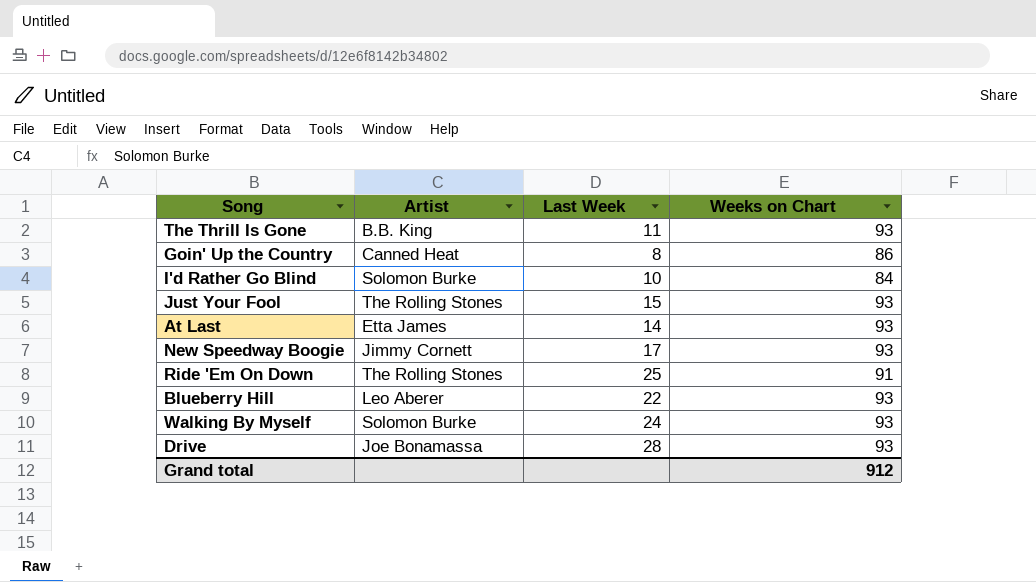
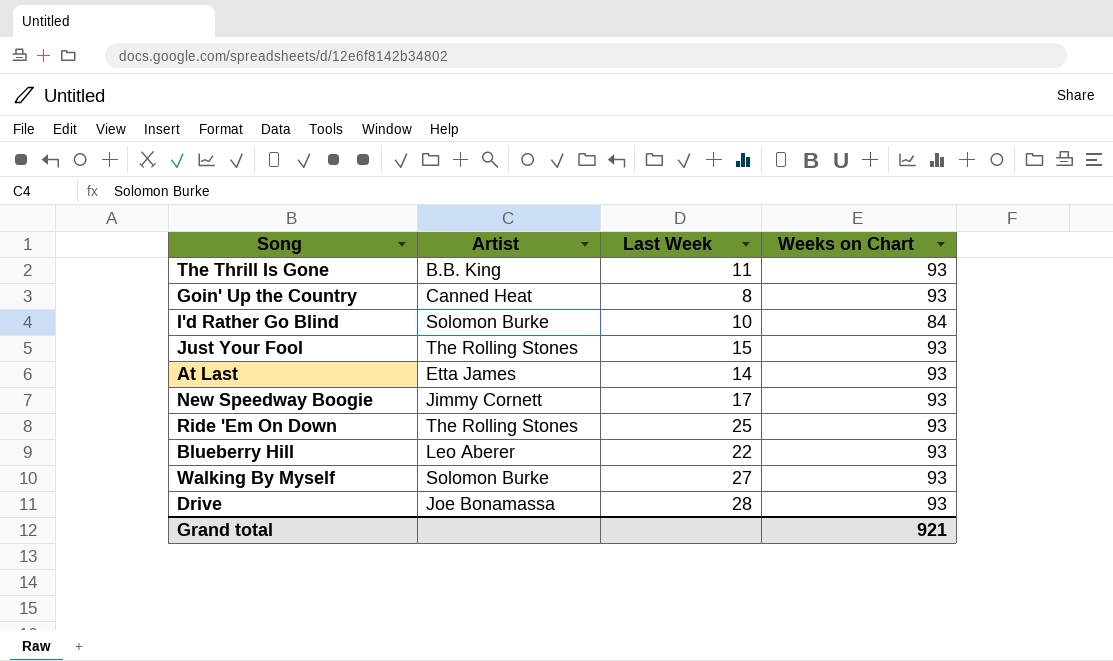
Goin' Up the Country | Weeks on Chart: 86 -> 93
Ride 'Em On Down | Weeks on Chart: 91 -> 93
Walking By Myself | Last Week: 24 -> 27
Grand total | Weeks on Chart: 912 -> 921

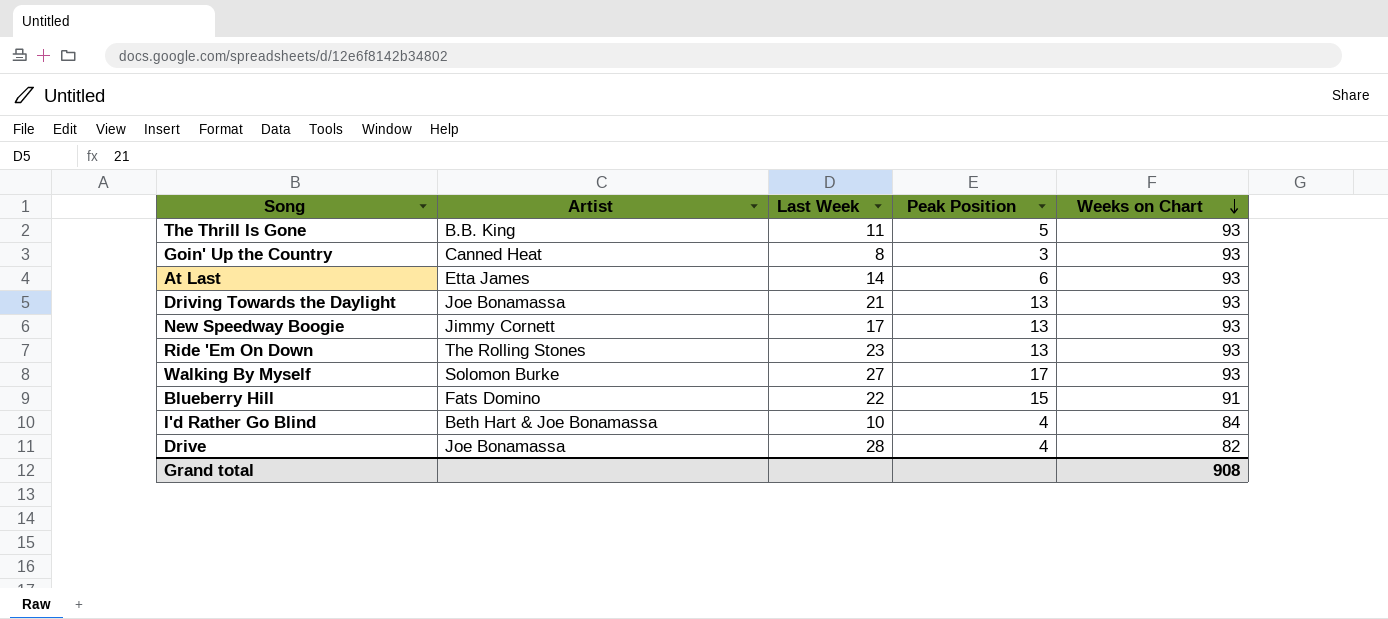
row order: none -> Weeks on Chart descending
column Peak Position | position: none -> 4
row Just Your Fool: The Rolling Stones | 15 | 93 -> none
row Driving Towards the Daylight: none -> Joe Bonamassa | 21 | 13 | 93
Ride 'Em On Down | Last Week: 25 -> 23
Blueberry Hill | Artist: Leo Aberer -> Fats Domino
Blueberry Hill | Weeks on Chart: 93 -> 91
I'd Rather Go Blind | Artist: Solomon Burke -> Beth Hart & Joe Bonamassa
Drive | Weeks on Chart: 93 -> 82
Grand total | Weeks on Chart: 921 -> 908

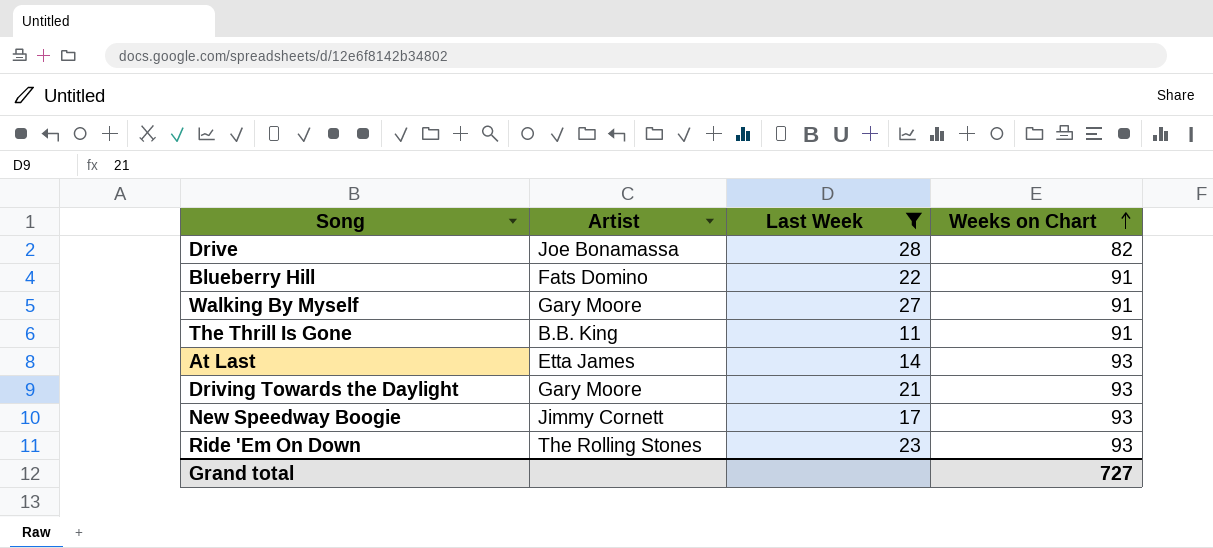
filter: none -> Last Week >= 11
row order: Weeks on Chart descending -> Weeks on Chart ascending
column Peak Position | position: 4 -> none
Walking By Myself | Artist: Solomon Burke -> Gary Moore
Walking By Myself | Weeks on Chart: 93 -> 91
The Thrill Is Gone | Weeks on Chart: 93 -> 91
Driving Towards the Daylight | Artist: Joe Bonamassa -> Gary Moore
Grand total | Weeks on Chart: 908 -> 727

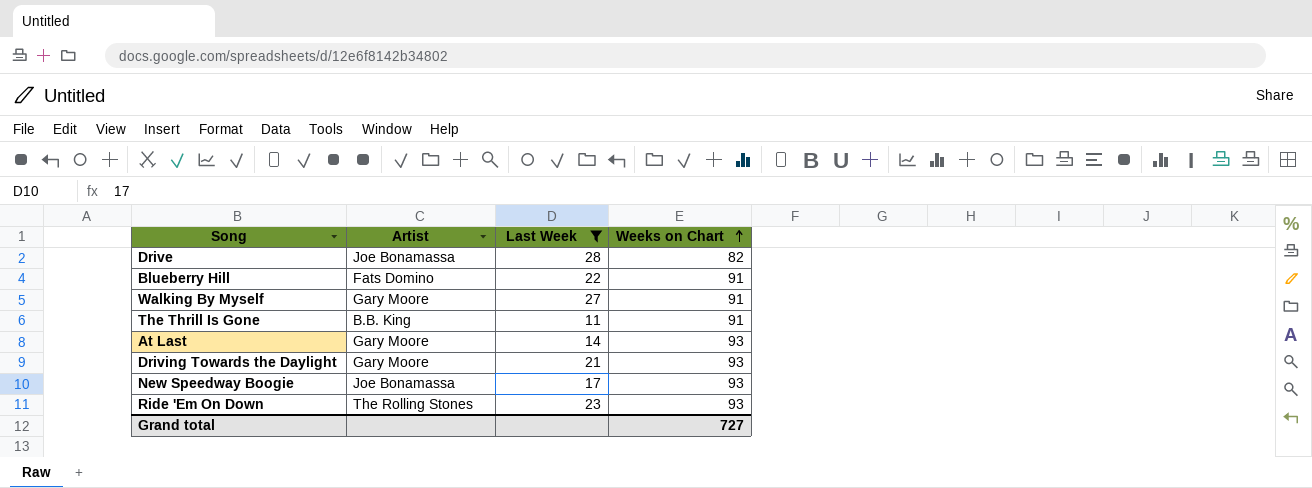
At Last | Artist: Etta James -> Gary Moore
New Speedway Boogie | Artist: Jimmy Cornett -> Joe Bonamassa

